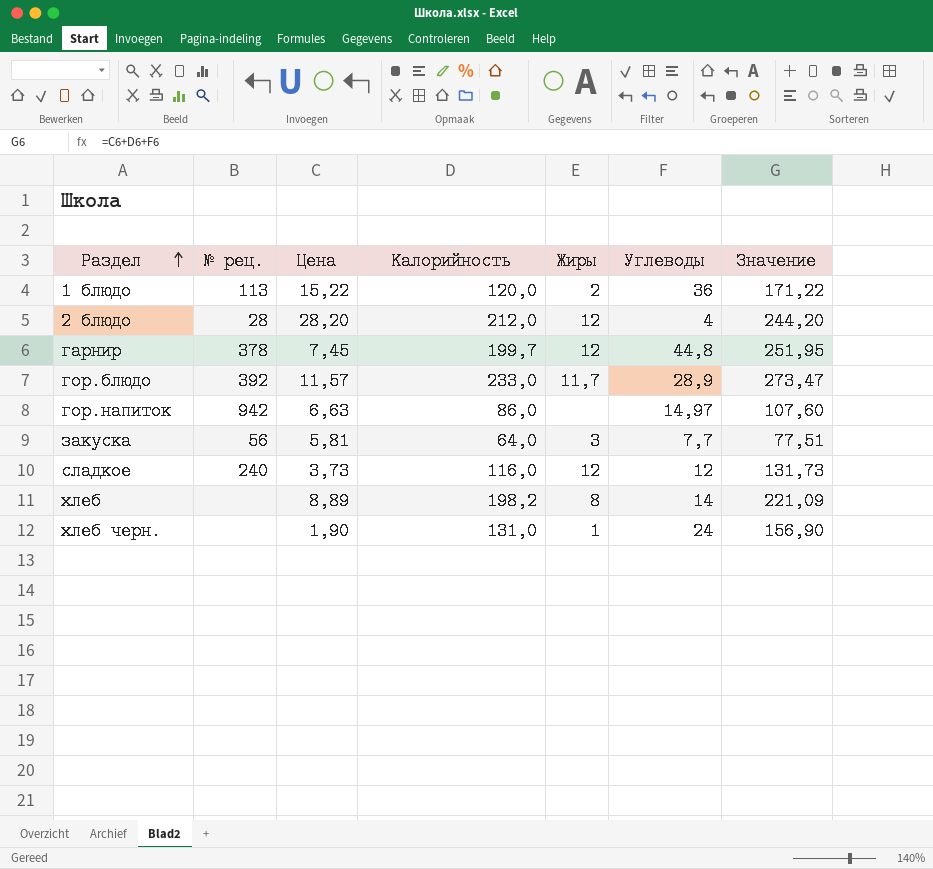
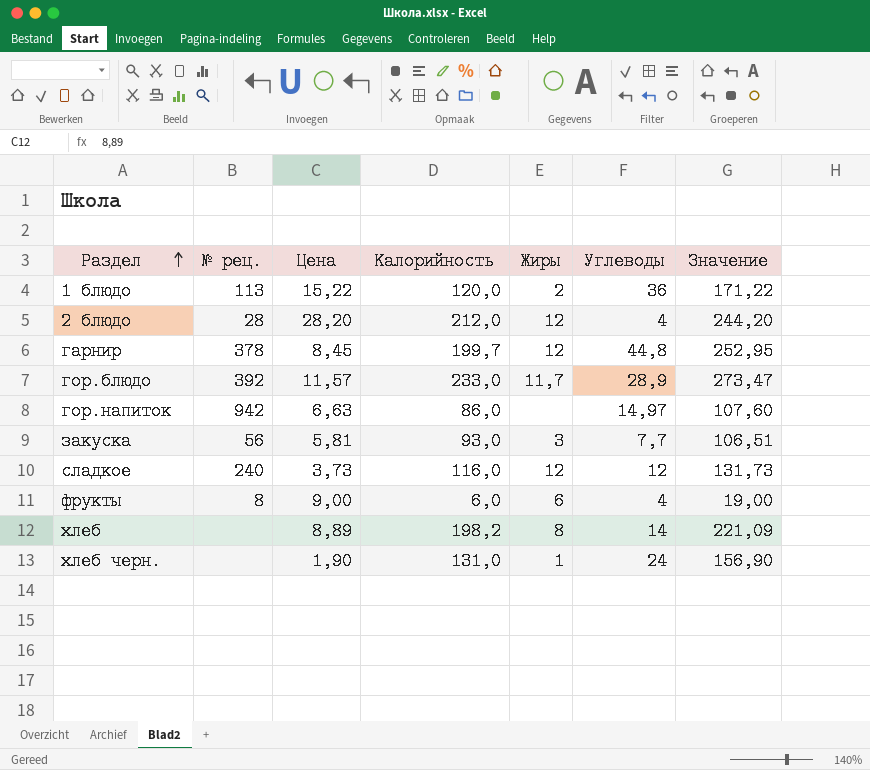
гарнир | Цена: 7,45 -> 8,45
гарнир | Значение: 251,95 -> 252,95
закуска | Калорийность: 64,0 -> 93,0
закуска | Значение: 77,51 -> 106,51
row фрукты: none -> 8 | 9,00 | 6,0 | 6 | 4 | 19,00

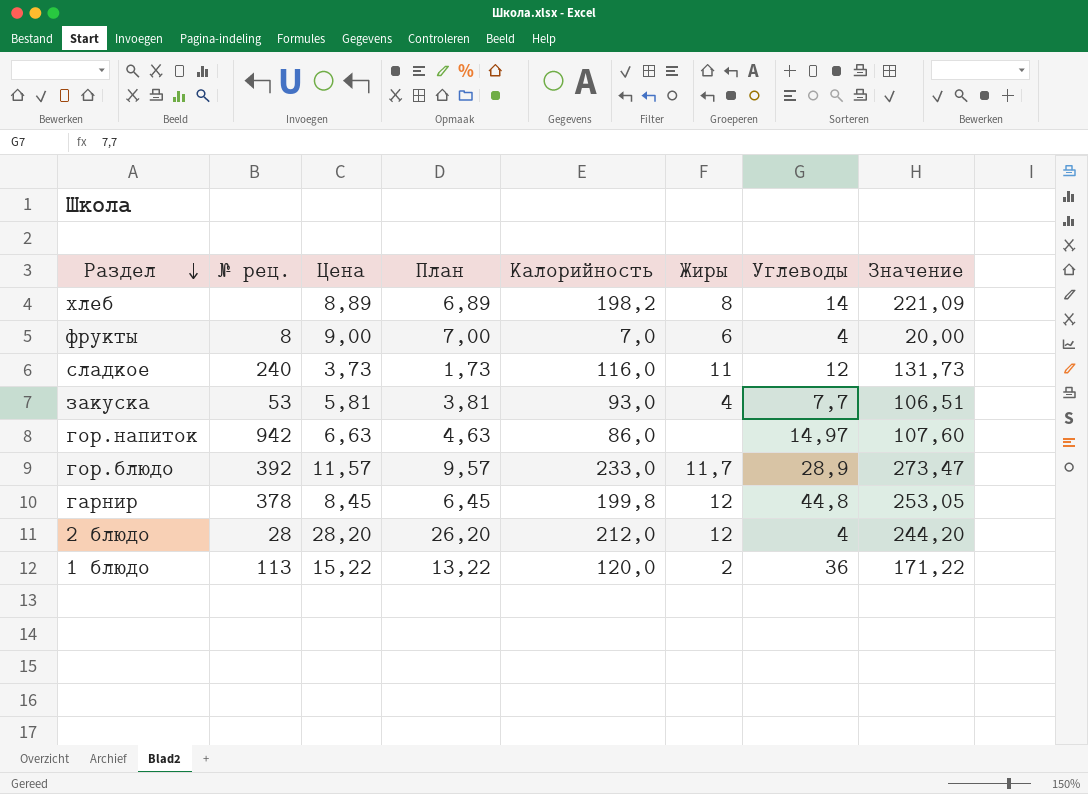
row order: Раздел ascending -> Раздел descending
column План | formula: none -> [Цена] - 2
row хлеб черн.: none | 1,90 | 131,0 | 1 | 24 | 156,90 -> none
фрукты | Калорийность: 6,0 -> 7,0
фрукты | Значение: 19,00 -> 20,00
сладкое | Жиры: 12 -> 11
закуска | № рец.: 56 -> 53
закуска | Жиры: 3 -> 4
гарнир | Калорийность: 199,7 -> 199,8
гарнир | Значение: 252,95 -> 253,05

